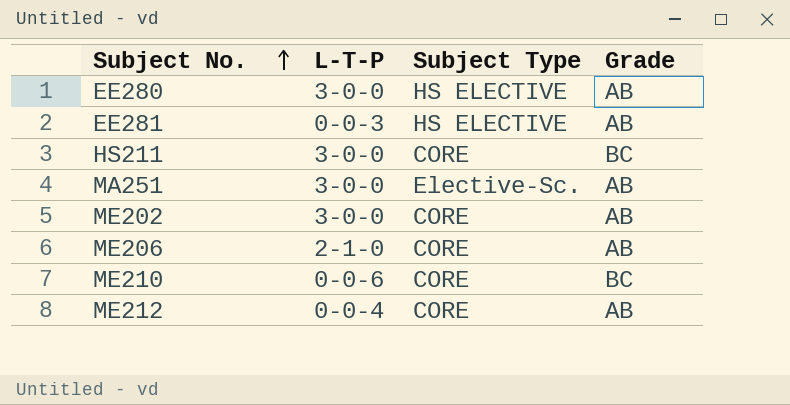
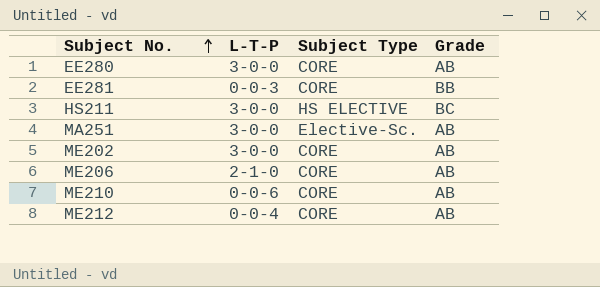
EE280 | Subject Type: HS ELECTIVE -> CORE
EE281 | Subject Type: HS ELECTIVE -> CORE
EE281 | Grade: AB -> BB
HS211 | Subject Type: CORE -> HS ELECTIVE
ME210 | Grade: BC -> AB

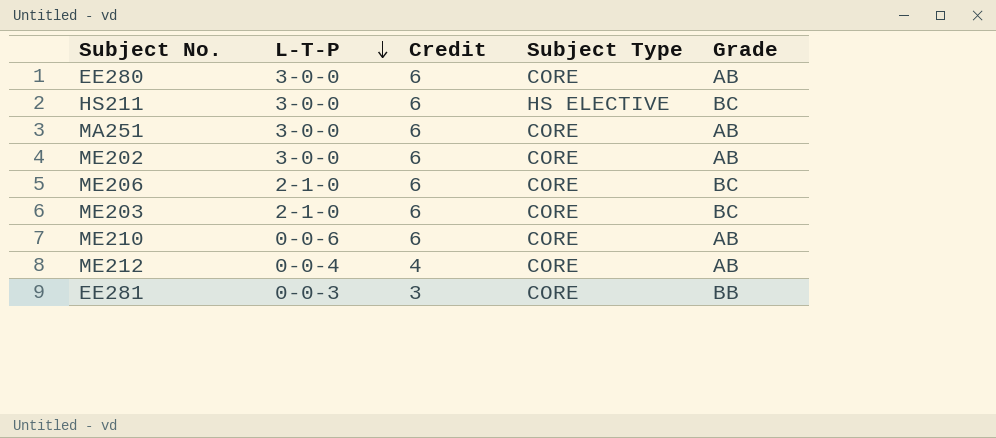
row order: Subject No. ascending -> L-T-P descending
column Credit | position: none -> 3
MA251 | Subject Type: Elective-Sc. -> CORE
ME206 | Grade: AB -> BC
row ME203: none -> 2-1-0 | 6 | CORE | BC

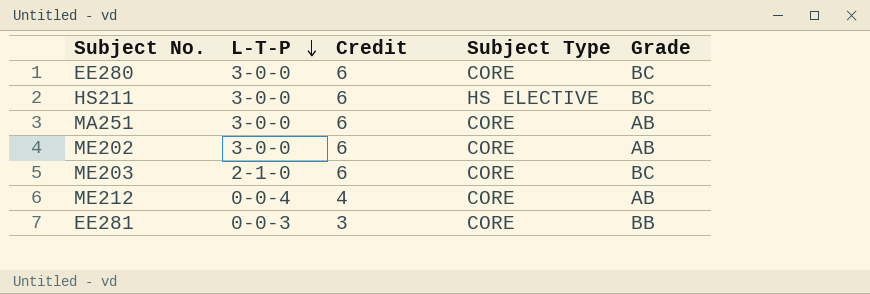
row ME206: 2-1-0 | 6 | CORE | BC -> none
row ME210: 0-0-6 | 6 | CORE | AB -> none
EE280 | Grade: AB -> BC

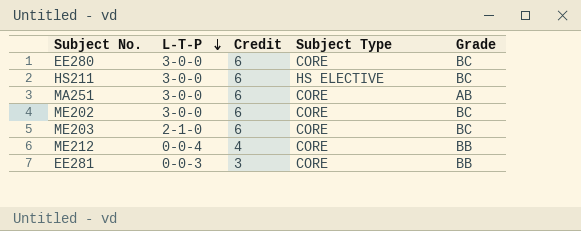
ME202 | Grade: AB -> BC
ME212 | Grade: AB -> BB

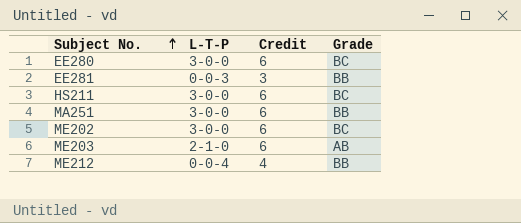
row order: L-T-P descending -> Subject No. ascending
column Subject Type | position: 4 -> none
MA251 | Grade: AB -> BB
ME203 | Grade: BC -> AB

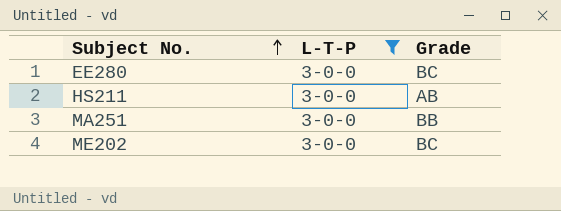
filter: none -> L-T-P = 3-0-0
column Credit | position: 3 -> none
HS211 | Grade: BC -> AB

